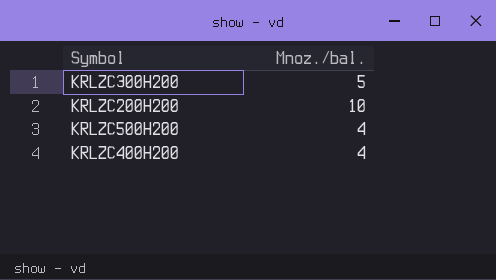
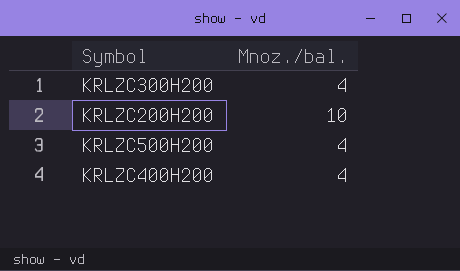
KRLZC300H200 | Mnoz./bal.: 5 -> 4

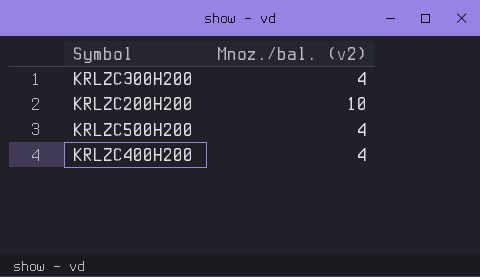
column name: Mnoz./bal. -> Mnoz./bal. (v2)

